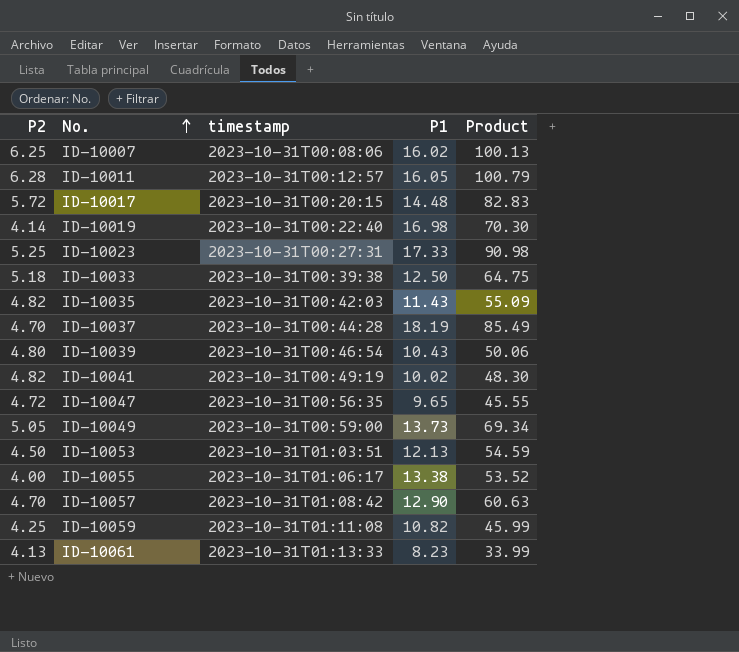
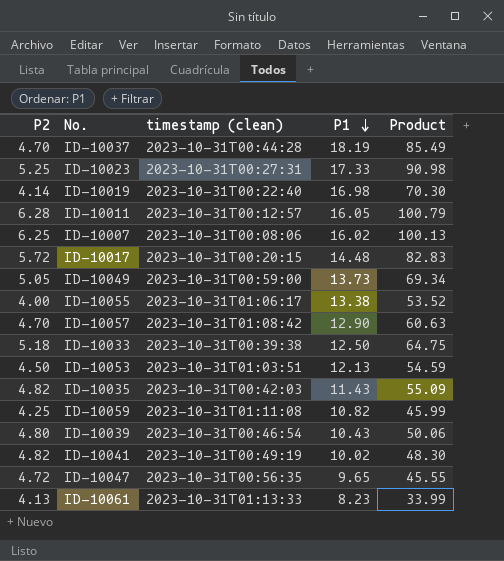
row order: No. ascending -> P1 descending
column name: timestamp -> timestamp (clean)

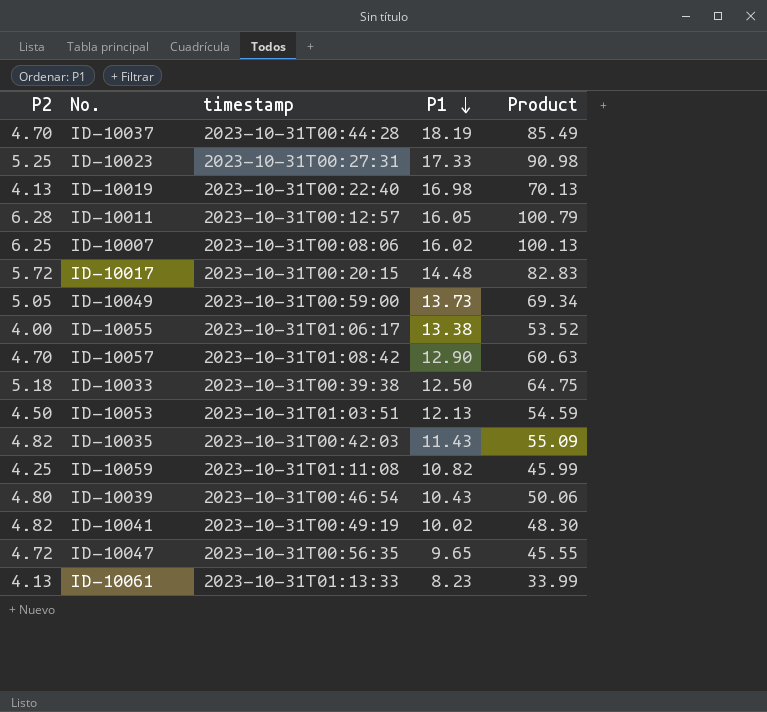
column name: timestamp (clean) -> timestamp
ID-10019 | P2: 4.14 -> 4.13
ID-10019 | Product: 70.30 -> 70.13

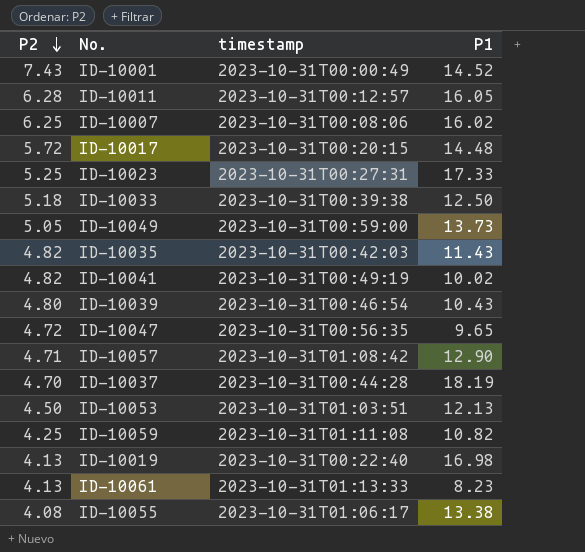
row order: P1 descending -> P2 descending
column Product | formula: [P2] * [P1] -> none
row ID-10001: none -> 7.43 | 2023-10-31T00:00:49 | 14.52
ID-10057 | P2: 4.70 -> 4.71
ID-10055 | P2: 4.00 -> 4.08

